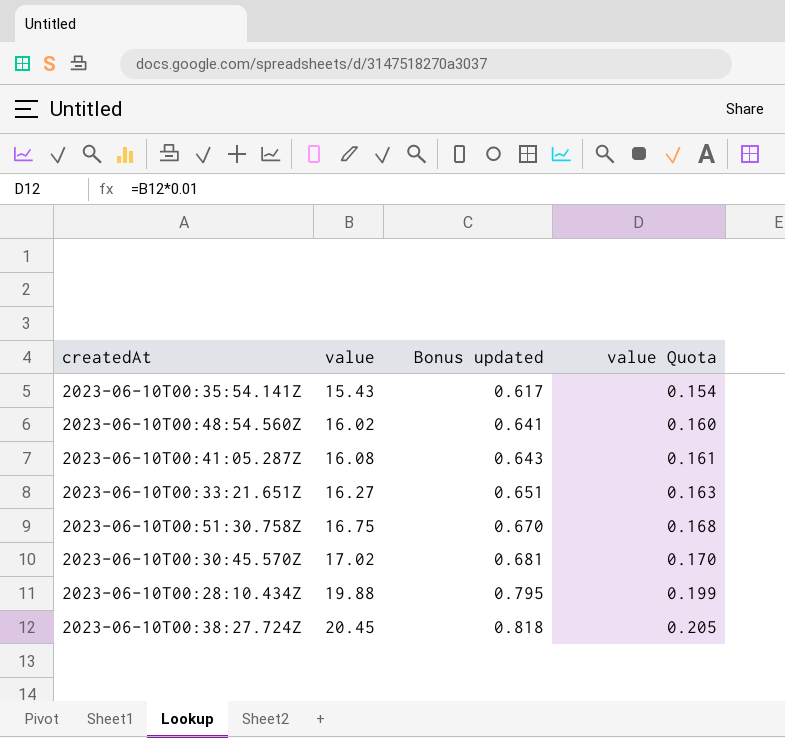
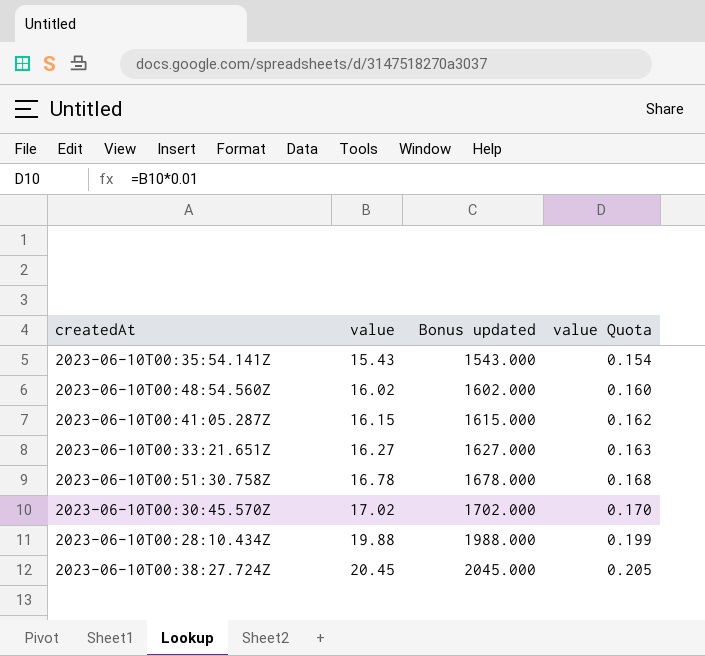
column Bonus updated | formula: [value] * 0.04 -> [value] * 100
2023-06-10T00:41:05.287Z | value: 16.08 -> 16.15
2023-06-10T00:41:05.287Z | value Quota: 0.161 -> 0.162
2023-06-10T00:51:30.758Z | value: 16.75 -> 16.78

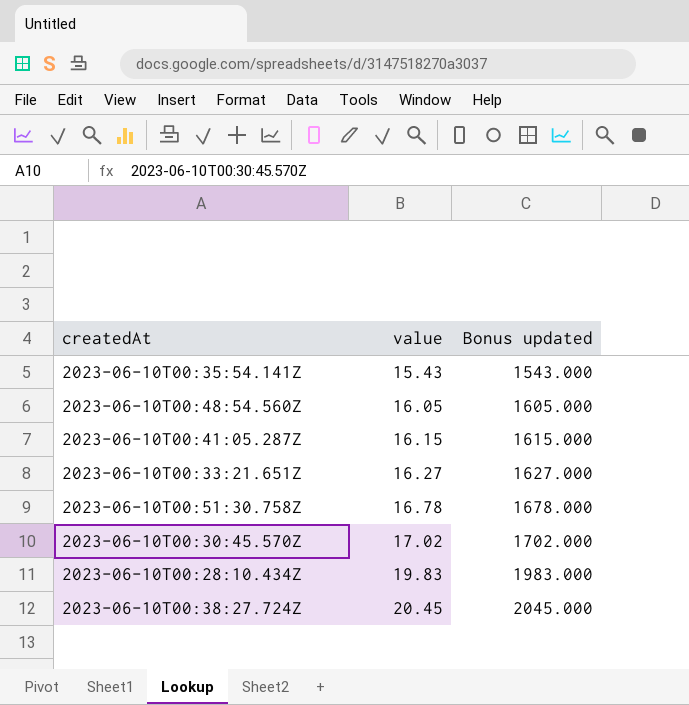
column value Quota | formula: [value] * 0.01 -> none
2023-06-10T00:48:54.560Z | value: 16.02 -> 16.05
2023-06-10T00:48:54.560Z | Bonus updated: 1602.000 -> 1605.000
2023-06-10T00:28:10.434Z | value: 19.88 -> 19.83
2023-06-10T00:28:10.434Z | Bonus updated: 1988.000 -> 1983.000

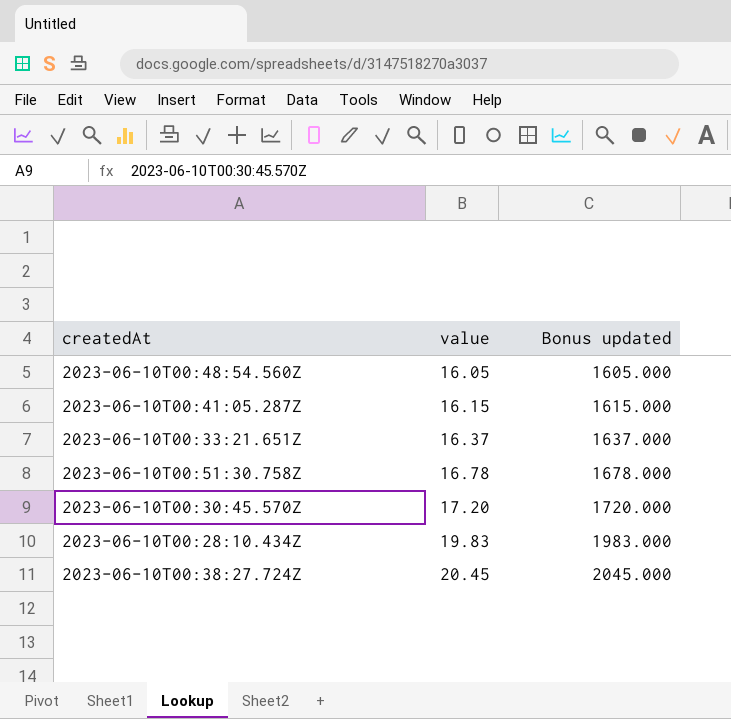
row 2023-06-10T00:35:54.141Z: 15.43 | 1543.000 -> none
2023-06-10T00:33:21.651Z | value: 16.27 -> 16.37
2023-06-10T00:33:21.651Z | Bonus updated: 1627.000 -> 1637.000
2023-06-10T00:30:45.570Z | value: 17.02 -> 17.20
2023-06-10T00:30:45.570Z | Bonus updated: 1702.000 -> 1720.000

